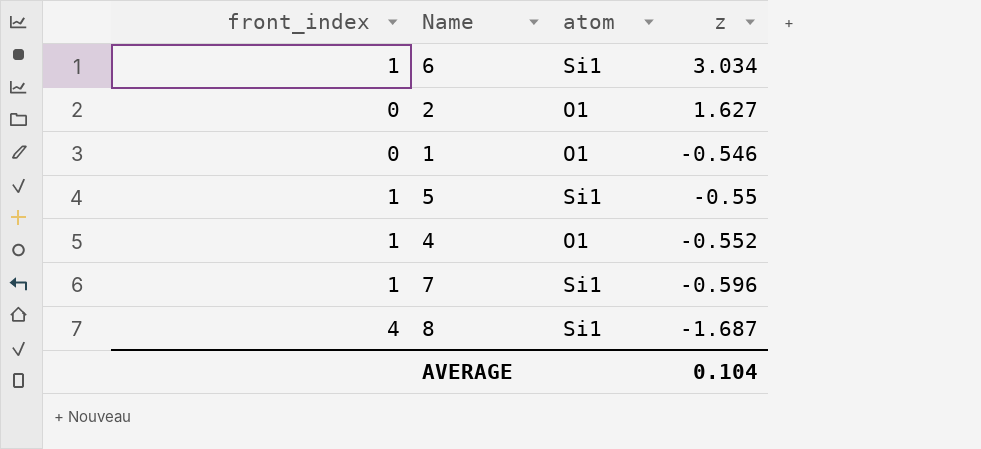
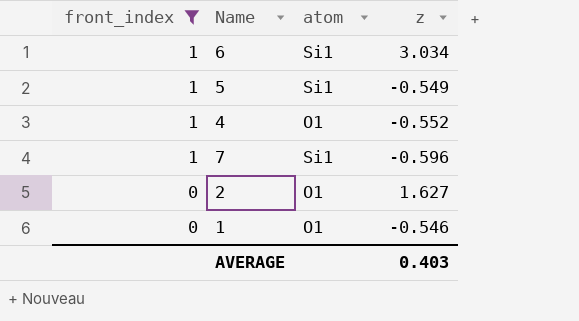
filter: none -> front_index != 4
row order: z descending -> front_index descending
5 | z: -0.55 -> -0.549
AVERAGE | z: 0.104 -> 0.403

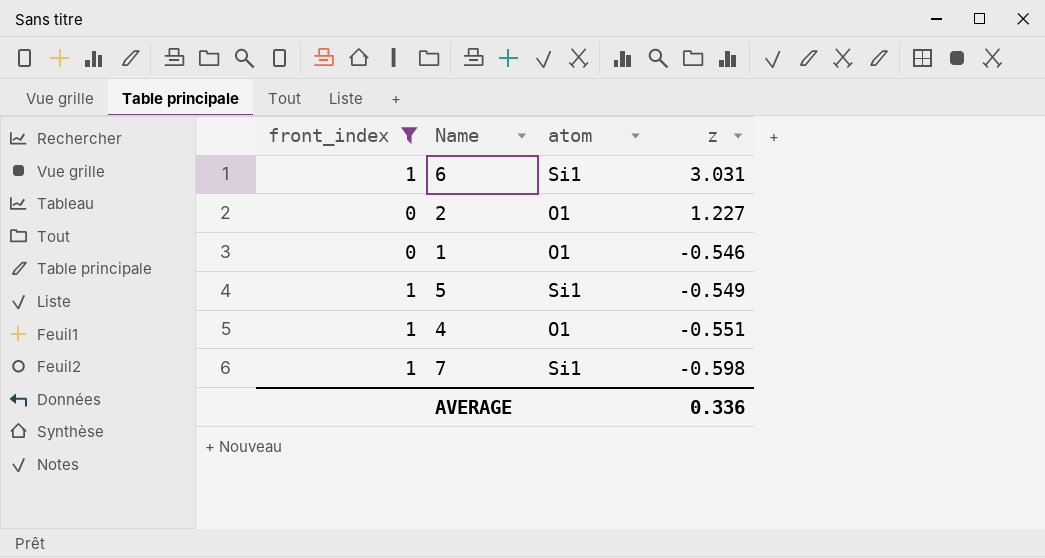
row order: front_index descending -> z descending
6 | z: 3.034 -> 3.031
2 | z: 1.627 -> 1.227
4 | z: -0.552 -> -0.551
7 | z: -0.596 -> -0.598
AVERAGE | z: 0.403 -> 0.336

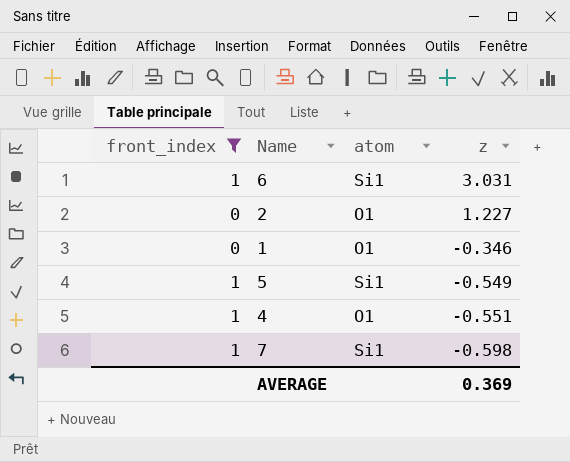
1 | z: -0.546 -> -0.346
AVERAGE | z: 0.336 -> 0.369

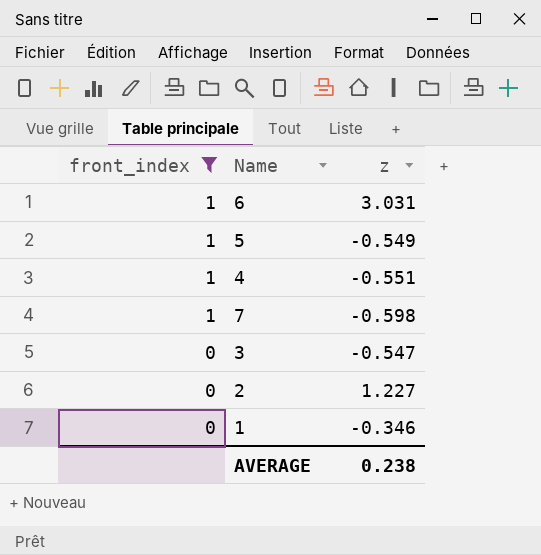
row order: z descending -> front_index descending
column atom | position: 3 -> none
row 3: none -> 0 | -0.547
AVERAGE | z: 0.369 -> 0.238

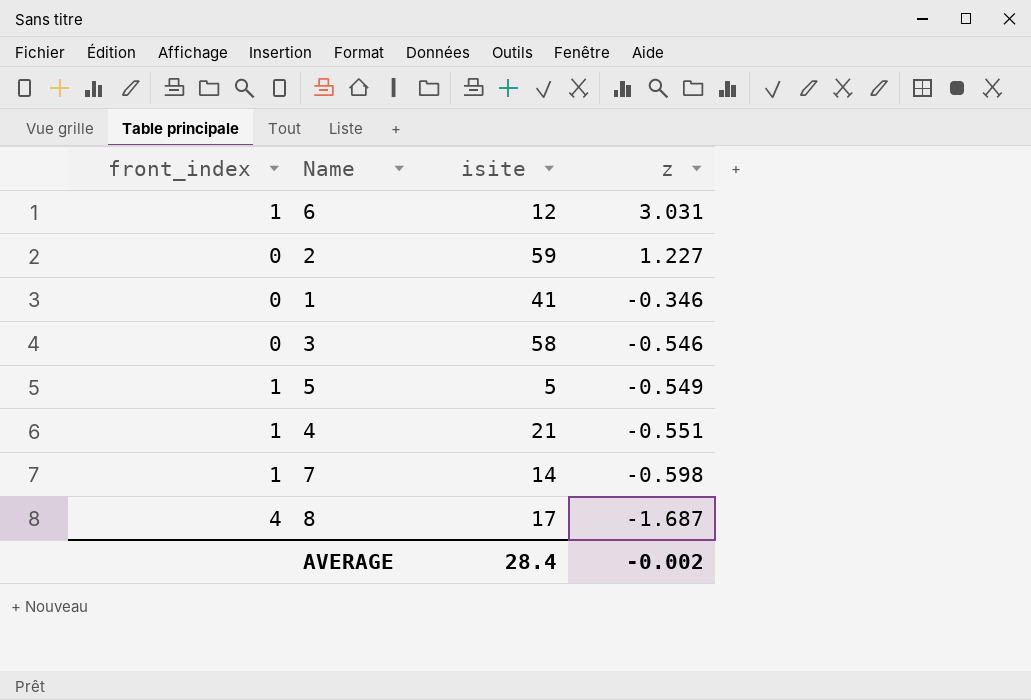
filter: front_index != 4 -> none
row order: front_index descending -> z descending
column isite | position: none -> 3
3 | z: -0.547 -> -0.546
AVERAGE | z: 0.238 -> -0.002

